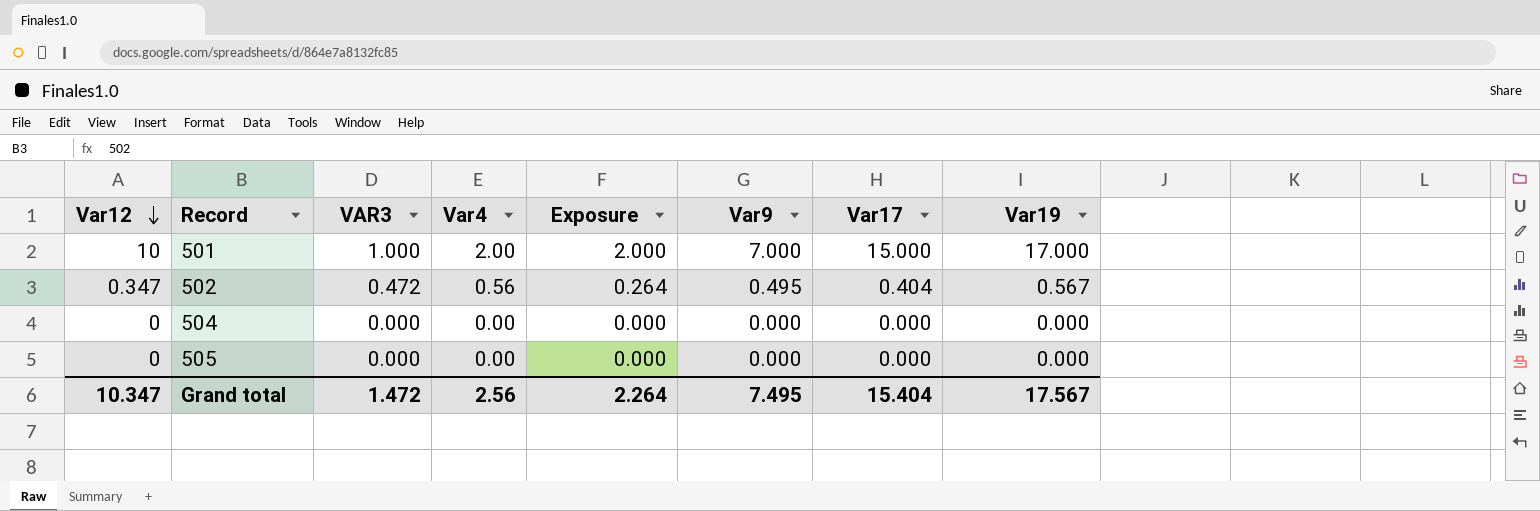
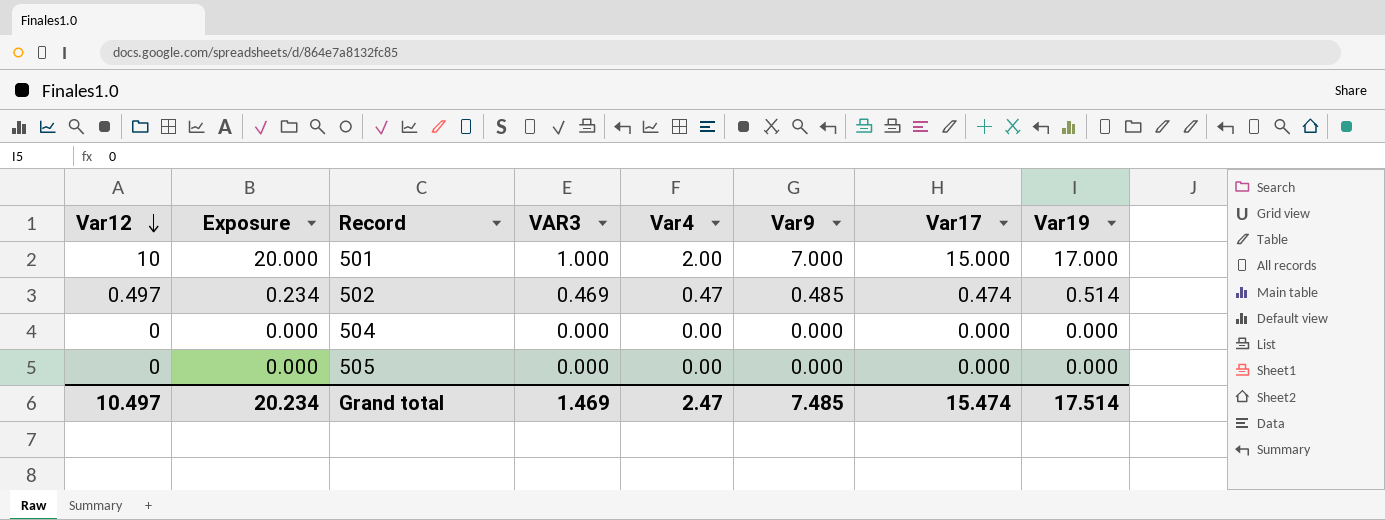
column Exposure | formula: [VAR3] * [Var4] -> [Var12] * [Var4]
column Exposure | position: 5 -> 2
502 | Var12: 0.347 -> 0.497
502 | VAR3: 0.472 -> 0.469
502 | Var4: 0.56 -> 0.47
502 | Var9: 0.495 -> 0.485
502 | Var17: 0.404 -> 0.474
502 | Var19: 0.567 -> 0.514
Grand total | Var12: 10.347 -> 10.497
Grand total | Exposure: 2.264 -> 20.234
Grand total | VAR3: 1.472 -> 1.469
Grand total | Var4: 2.56 -> 2.47
Grand total | Var9: 7.495 -> 7.485
Grand total | Var17: 15.404 -> 15.474
Grand total | Var19: 17.567 -> 17.514

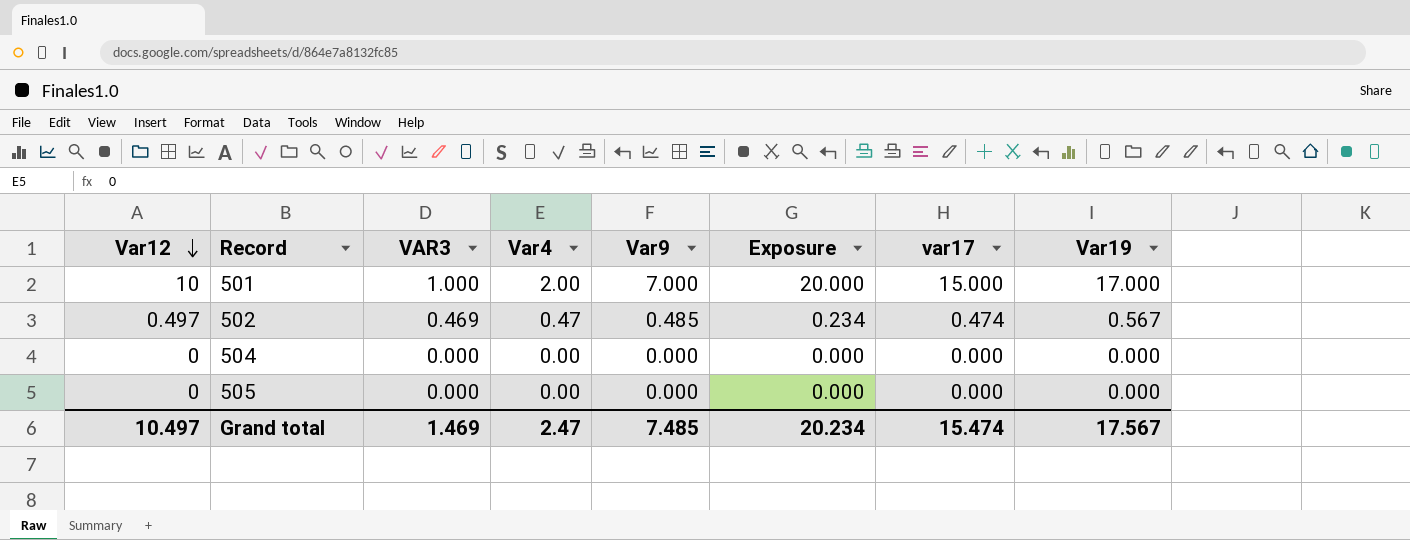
column Exposure | position: 2 -> 6
column name: Var17 -> var17
502 | Var19: 0.514 -> 0.567
Grand total | Var19: 17.514 -> 17.567

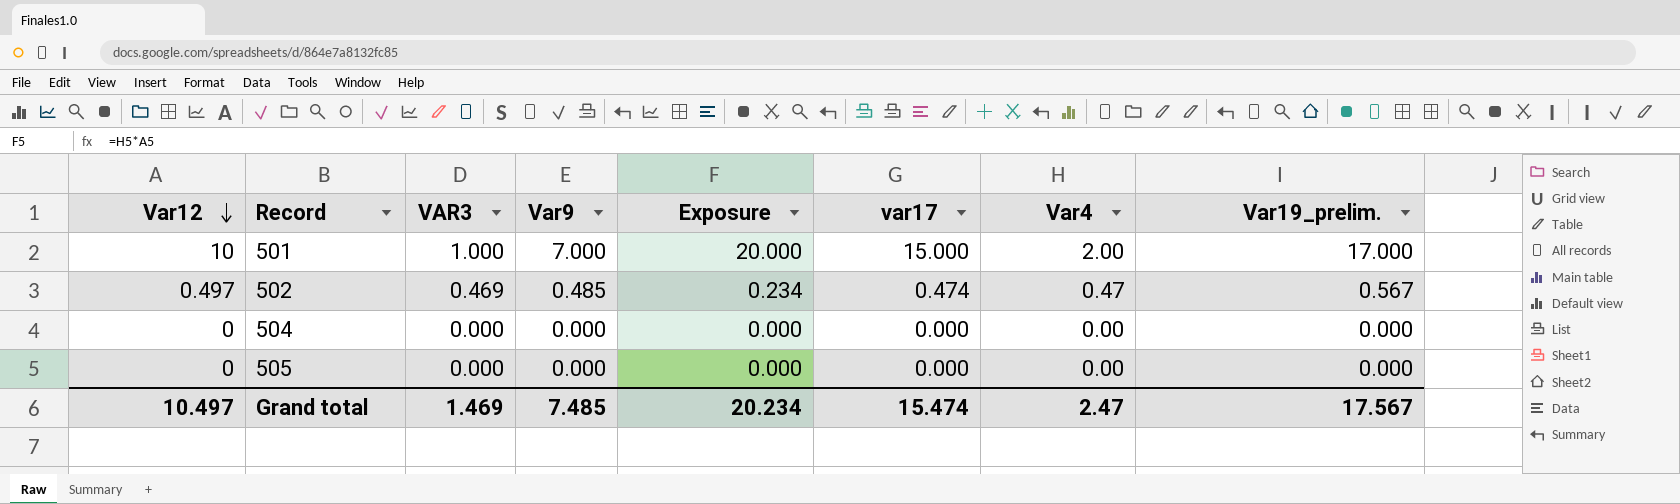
column Var4 | position: 4 -> 7
column name: Var19 -> Var19_prelim.

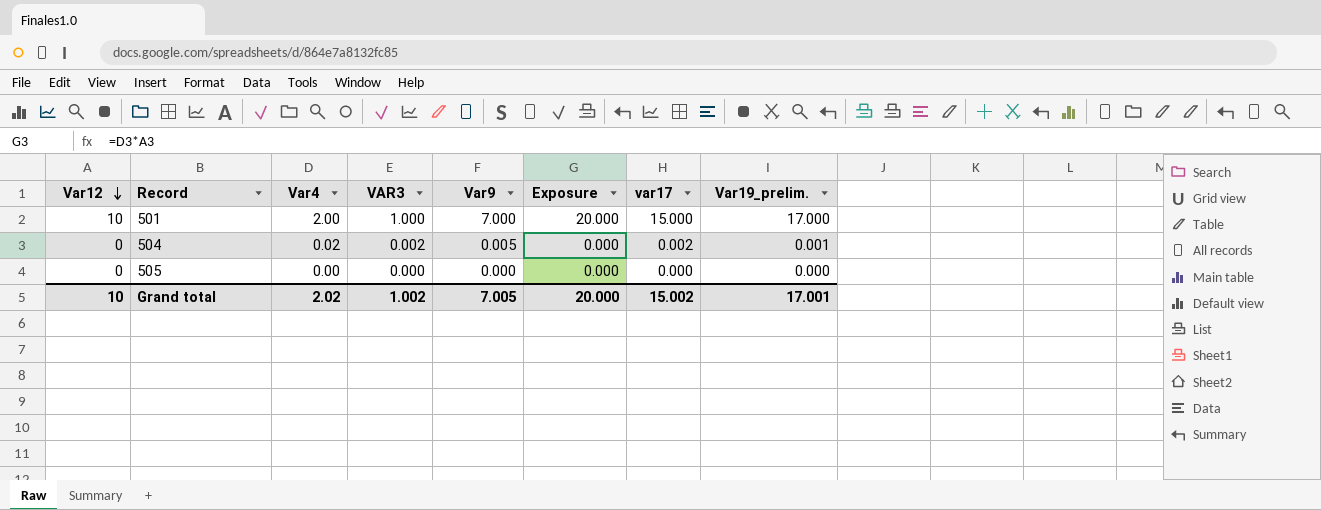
column Var4 | position: 7 -> 3
row 502: 0.497 | 0.469 | 0.485 | 0.234 | 0.474 | 0.47 | 0.567 -> none
504 | Var4: 0.00 -> 0.02
504 | VAR3: 0.000 -> 0.002
504 | Var9: 0.000 -> 0.005
504 | var17: 0.000 -> 0.002
504 | Var19_prelim.: 0.000 -> 0.001
Grand total | Var12: 10.497 -> 10
Grand total | Var4: 2.47 -> 2.02
Grand total | VAR3: 1.469 -> 1.002
Grand total | Var9: 7.485 -> 7.005
Grand total | Exposure: 20.234 -> 20.000
Grand total | var17: 15.474 -> 15.002
Grand total | Var19_prelim.: 17.567 -> 17.001

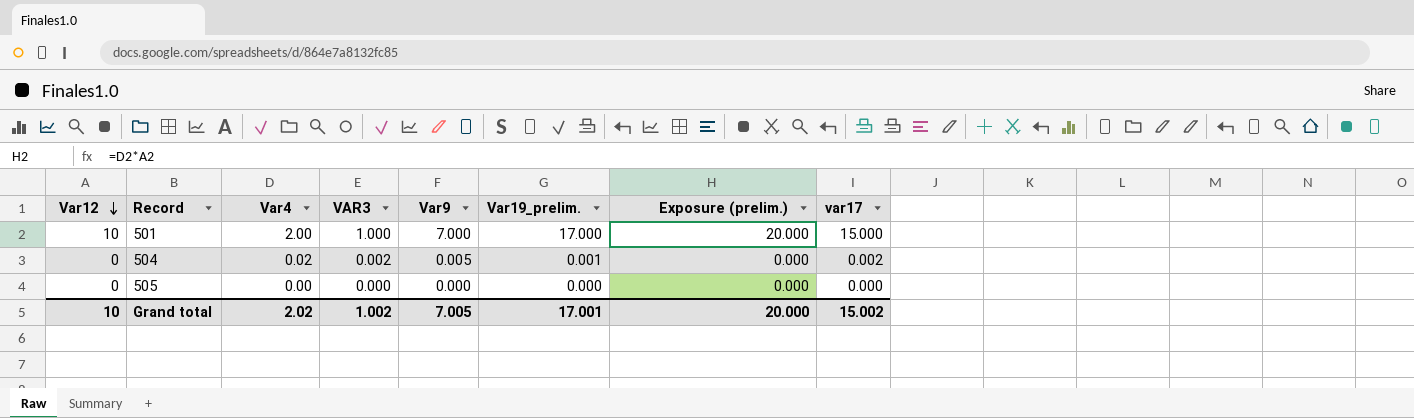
column Var19_prelim. | position: 8 -> 6
column name: Exposure -> Exposure (prelim.)

